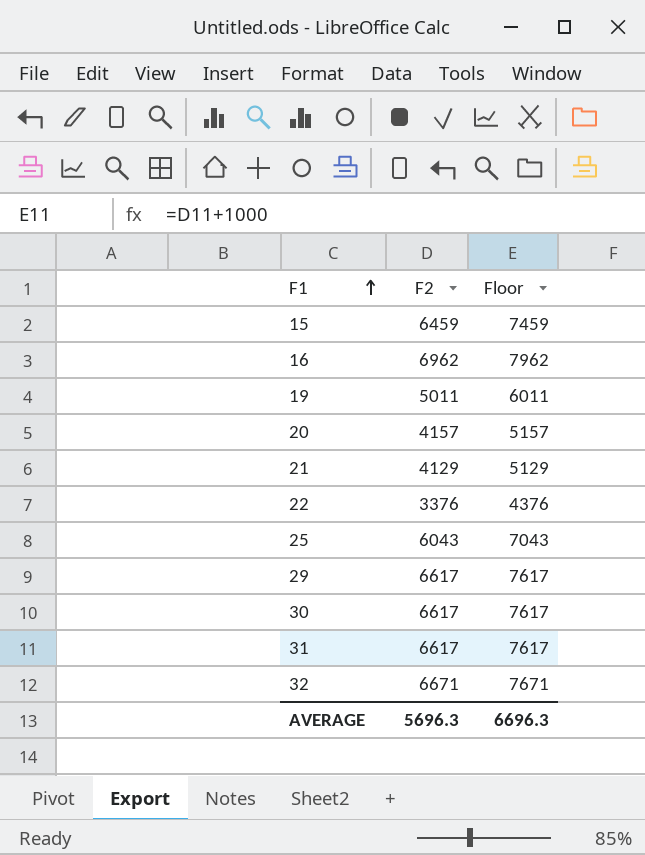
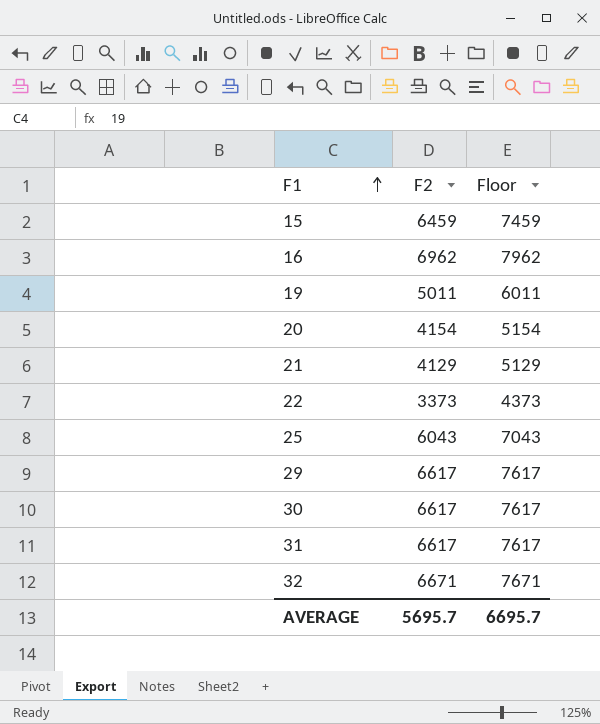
20 | F2: 4157 -> 4154
20 | Floor: 5157 -> 5154
22 | F2: 3376 -> 3373
22 | Floor: 4376 -> 4373
AVERAGE | F2: 5696.3 -> 5695.7
AVERAGE | Floor: 6696.3 -> 6695.7

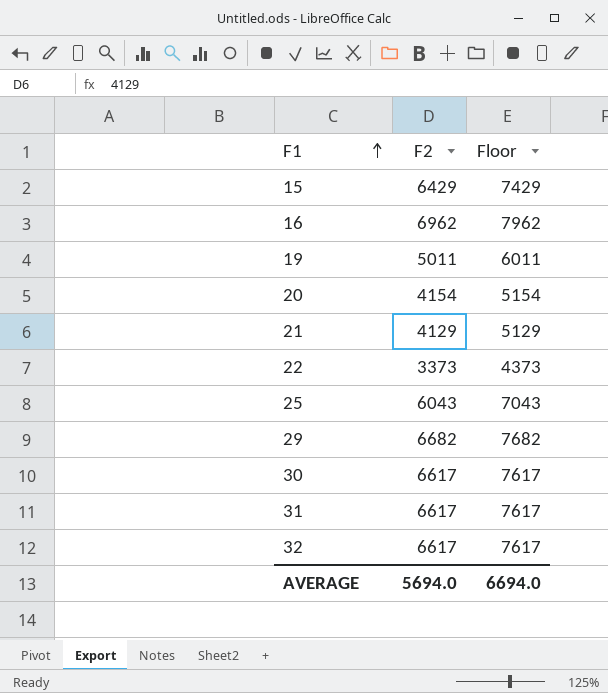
15 | F2: 6459 -> 6429
15 | Floor: 7459 -> 7429
29 | F2: 6617 -> 6682
29 | Floor: 7617 -> 7682
32 | F2: 6671 -> 6617
32 | Floor: 7671 -> 7617
AVERAGE | F2: 5695.7 -> 5694.0
AVERAGE | Floor: 6695.7 -> 6694.0

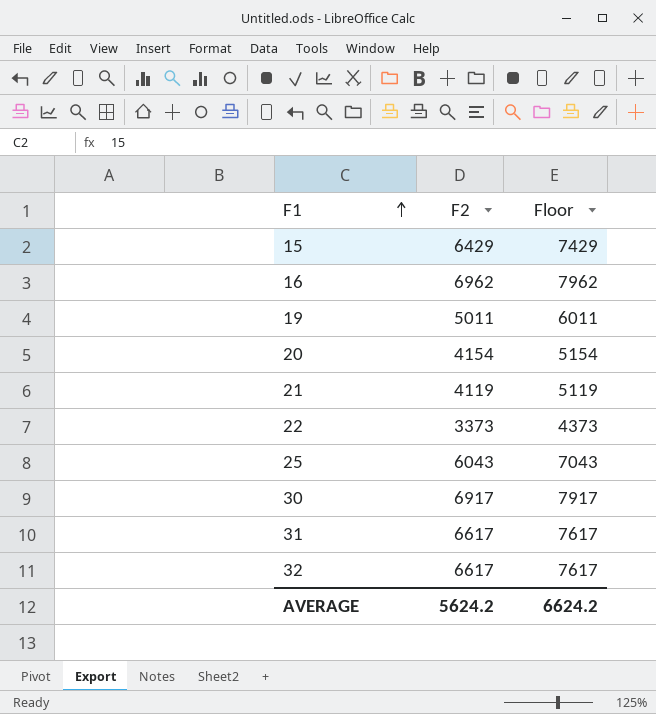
row 29: 6682 | 7682 -> none
21 | F2: 4129 -> 4119
21 | Floor: 5129 -> 5119
30 | F2: 6617 -> 6917
30 | Floor: 7617 -> 7917
AVERAGE | F2: 5694.0 -> 5624.2
AVERAGE | Floor: 6694.0 -> 6624.2

